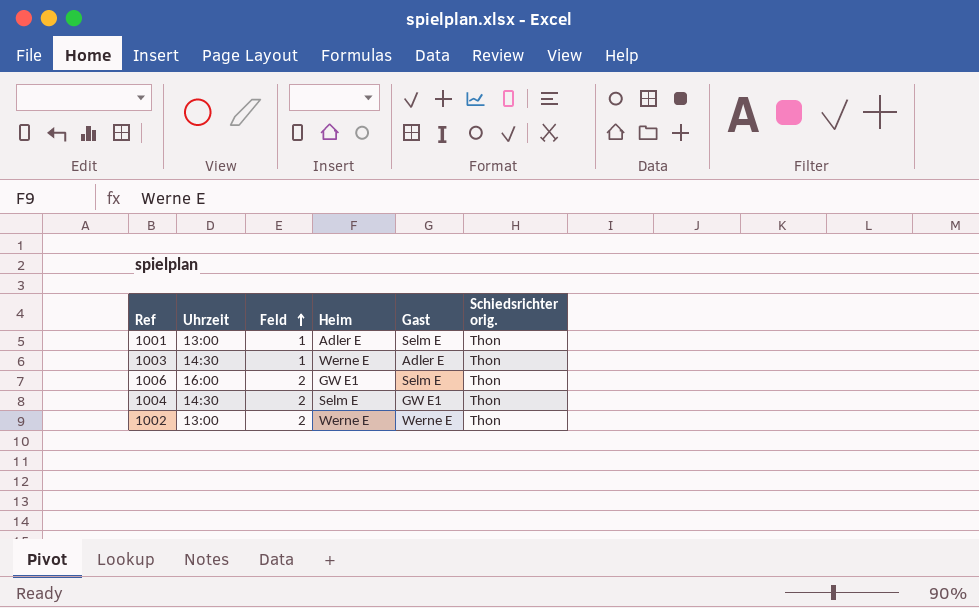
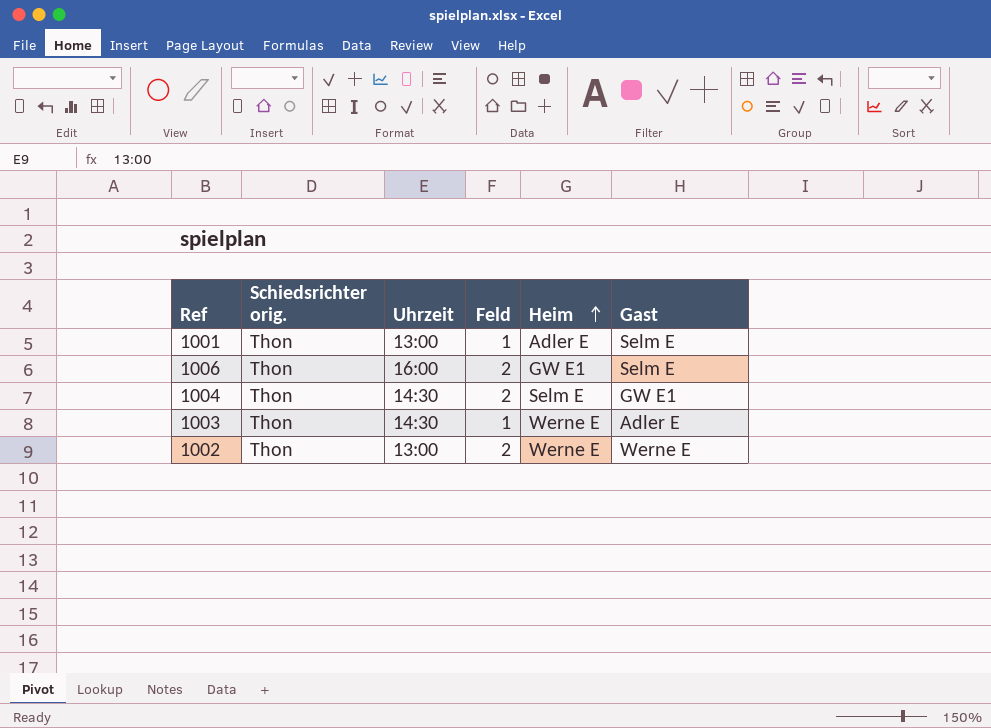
row order: Feld ascending -> Heim ascending
column Schiedsrichter orig. | position: 6 -> 2

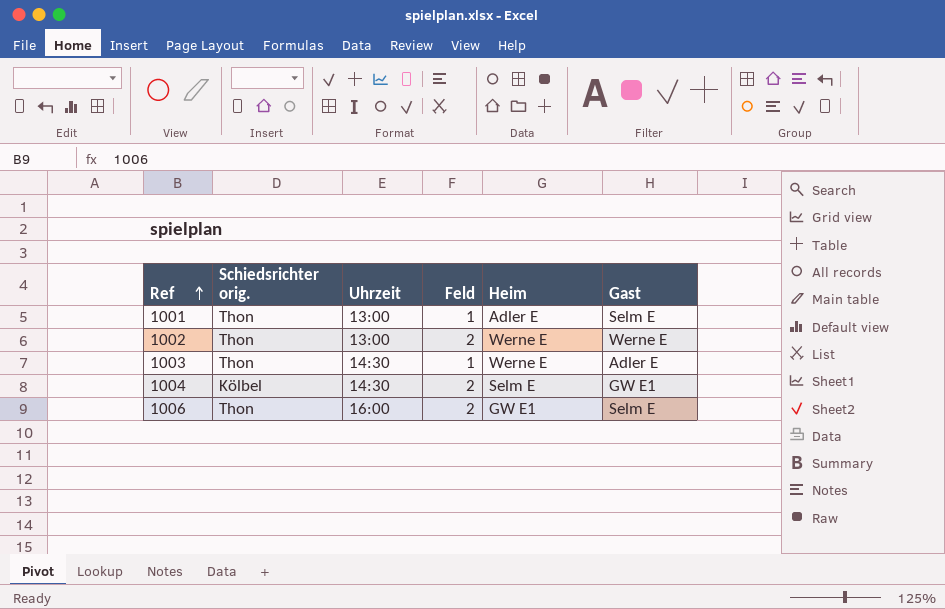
row order: Heim ascending -> Ref ascending
1004 | Schiedsrichter orig.: Thon -> Kölbel

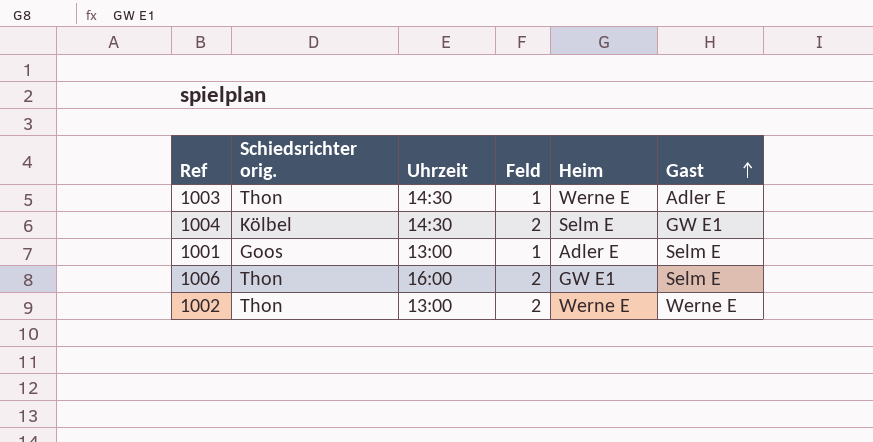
row order: Ref ascending -> Gast ascending
1001 | Schiedsrichter orig.: Thon -> Goos

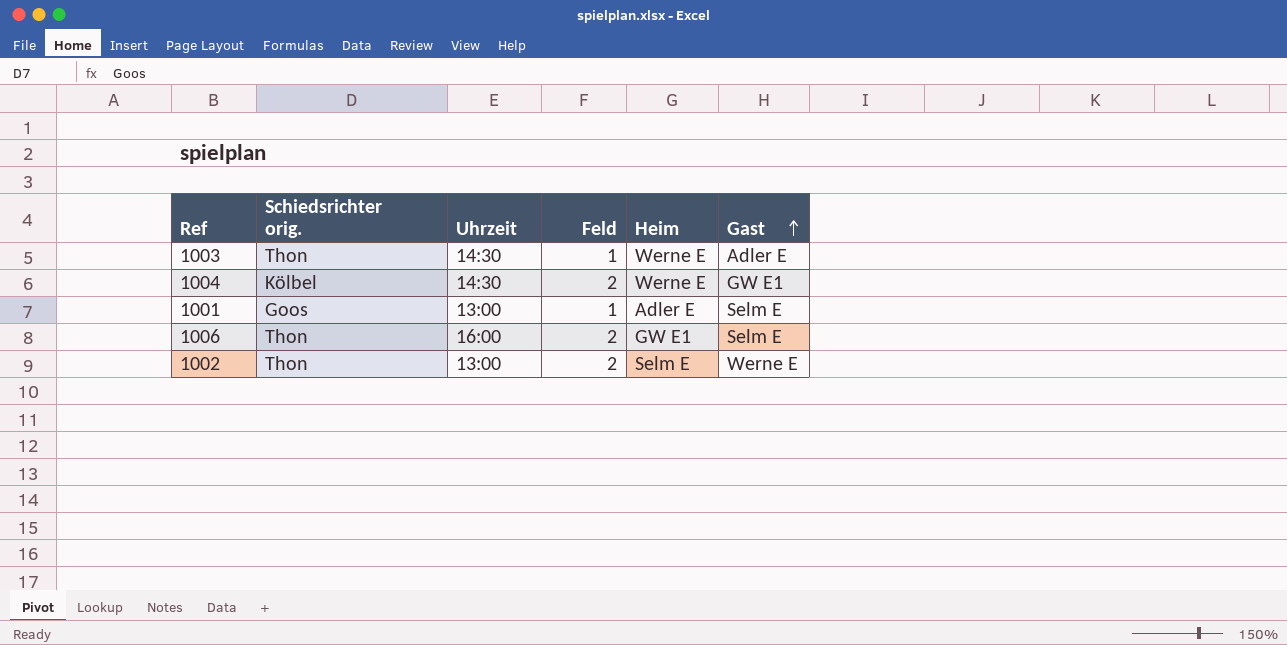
1004 | Heim: Selm E -> Werne E
1002 | Heim: Werne E -> Selm E

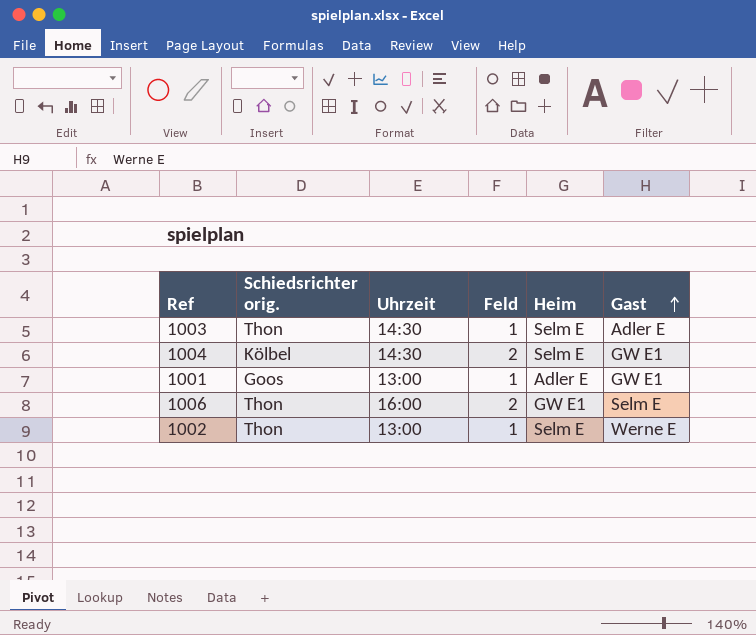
1003 | Heim: Werne E -> Selm E
1004 | Heim: Werne E -> Selm E
1001 | Gast: Selm E -> GW E1
1002 | Feld: 2 -> 1

